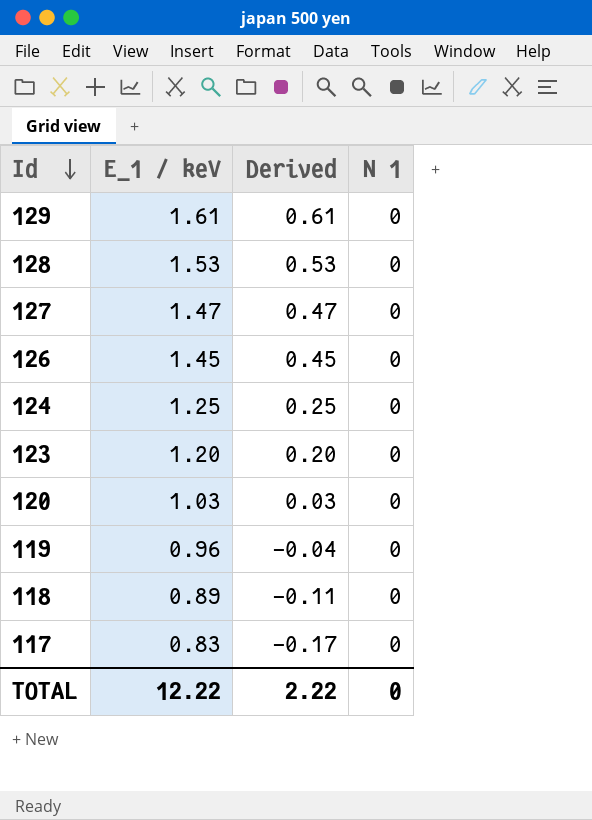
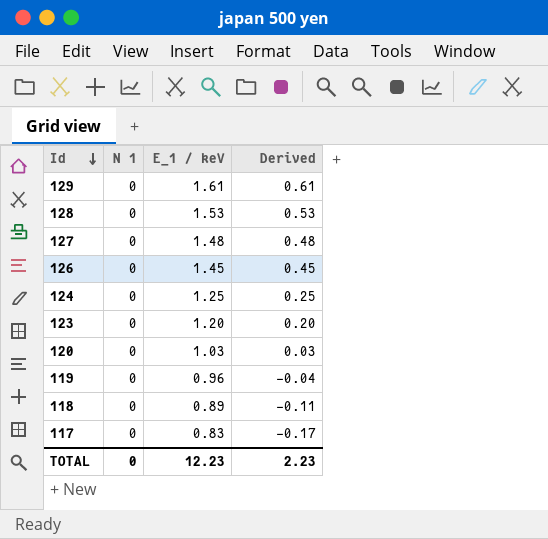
column N 1 | position: 4 -> 2
127 | E_1 / keV: 1.47 -> 1.48
127 | Derived: 0.47 -> 0.48
TOTAL | E_1 / keV: 12.22 -> 12.23
TOTAL | Derived: 2.22 -> 2.23

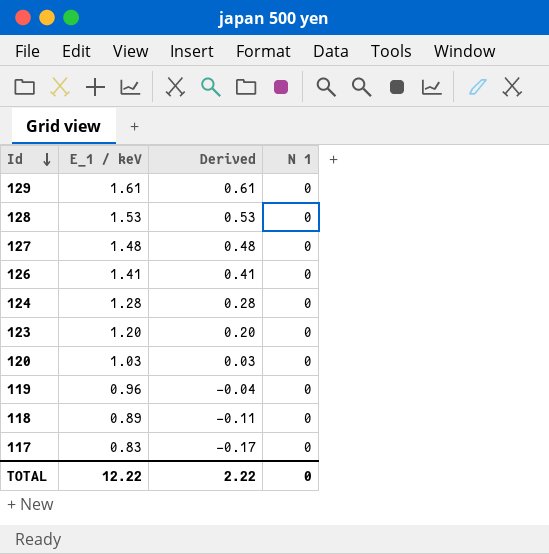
column N 1 | position: 2 -> 4
126 | E_1 / keV: 1.45 -> 1.41
126 | Derived: 0.45 -> 0.41
124 | E_1 / keV: 1.25 -> 1.28
124 | Derived: 0.25 -> 0.28
TOTAL | E_1 / keV: 12.23 -> 12.22
TOTAL | Derived: 2.23 -> 2.22

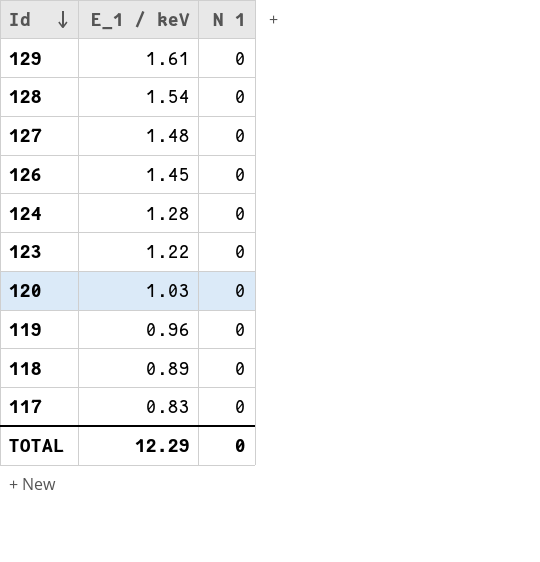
column Derived | formula: [E_1 / keV] - 1 -> none
128 | E_1 / keV: 1.53 -> 1.54
126 | E_1 / keV: 1.41 -> 1.45
123 | E_1 / keV: 1.20 -> 1.22
TOTAL | E_1 / keV: 12.22 -> 12.29

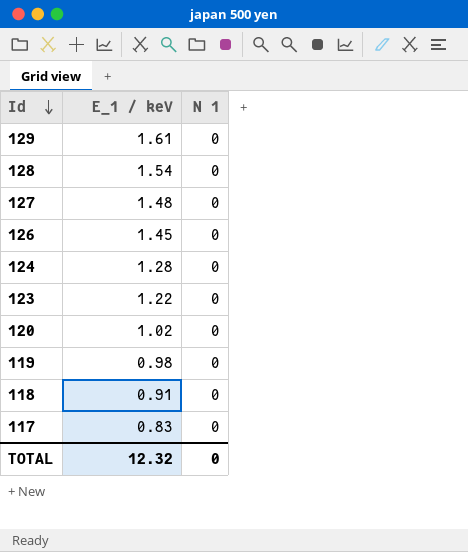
120 | E_1 / keV: 1.03 -> 1.02
119 | E_1 / keV: 0.96 -> 0.98
118 | E_1 / keV: 0.89 -> 0.91
TOTAL | E_1 / keV: 12.29 -> 12.32

